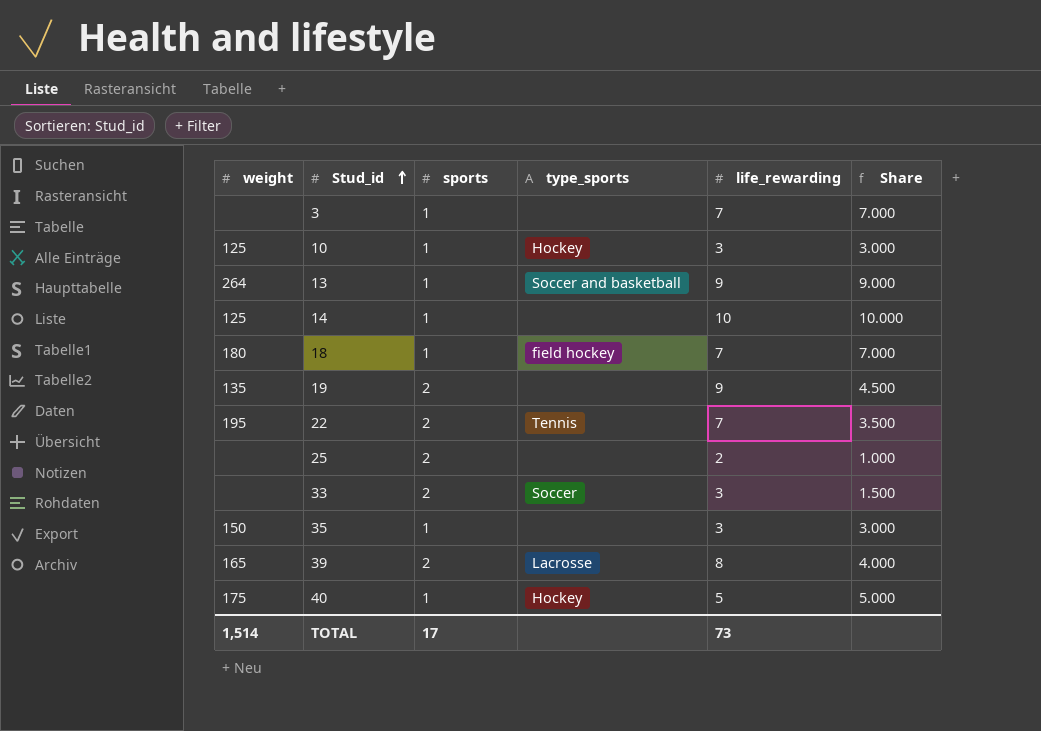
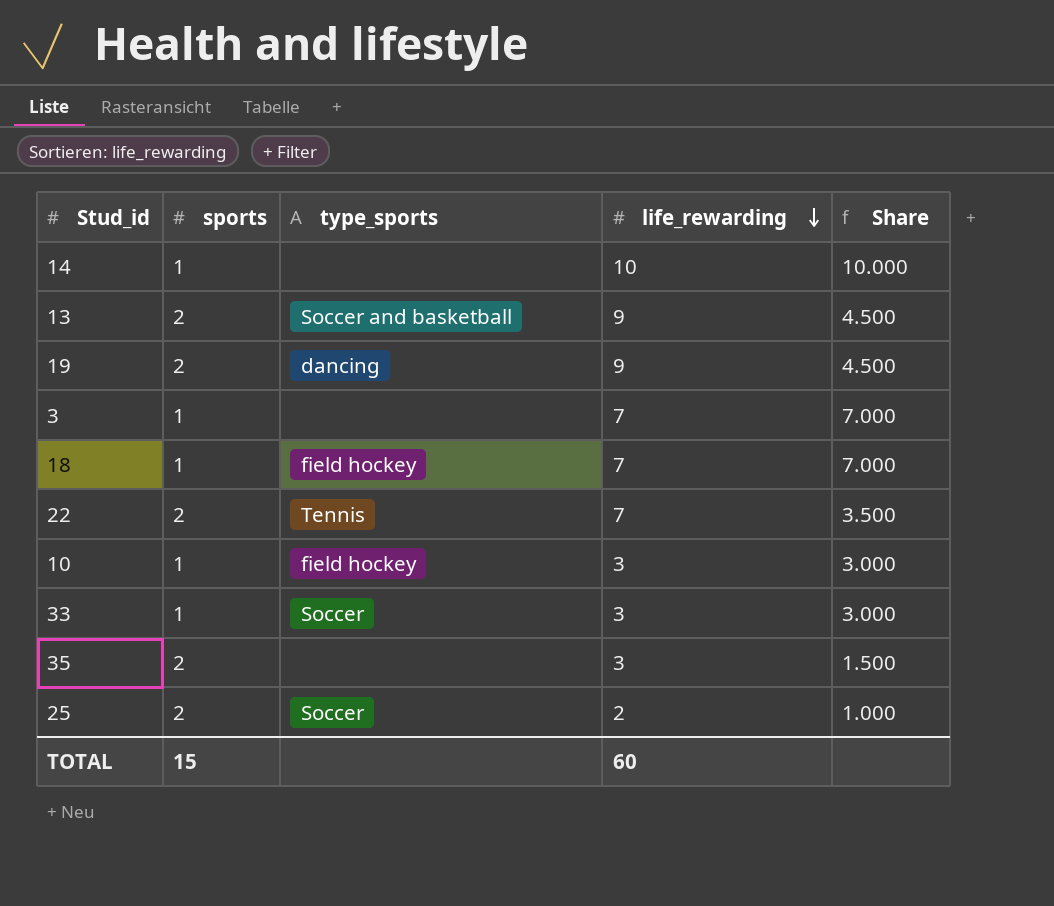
row order: Stud_id ascending -> life_rewarding descending
column weight | position: 1 -> none
row 39: 165 | 2 | Lacrosse | 8 | 4.000 -> none
row 40: 175 | 1 | Hockey | 5 | 5.000 -> none
13 | sports: 1 -> 2
13 | Share: 9.000 -> 4.500
19 | type_sports: none -> dancing
10 | type_sports: Hockey -> field hockey
33 | sports: 2 -> 1
33 | Share: 1.500 -> 3.000
35 | sports: 1 -> 2
35 | Share: 3.000 -> 1.500
25 | type_sports: none -> Soccer
TOTAL | sports: 17 -> 15
TOTAL | life_rewarding: 73 -> 60

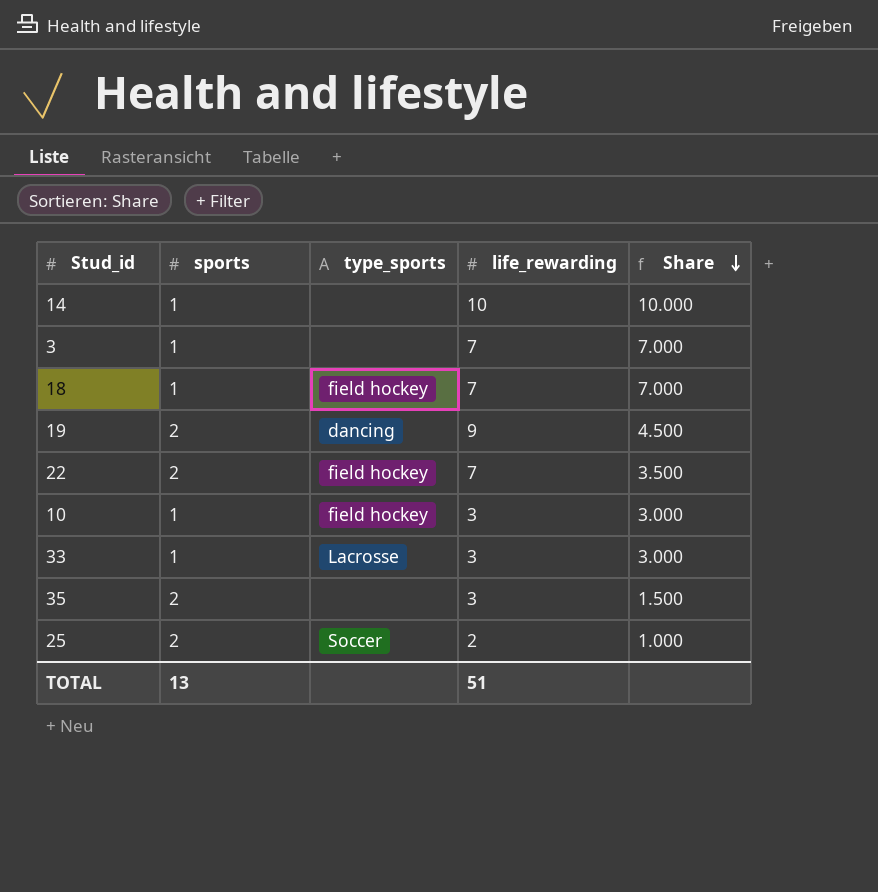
row order: life_rewarding descending -> Share descending
row 13: 2 | Soccer and basketball | 9 | 4.500 -> none
22 | type_sports: Tennis -> field hockey
33 | type_sports: Soccer -> Lacrosse
TOTAL | sports: 15 -> 13
TOTAL | life_rewarding: 60 -> 51

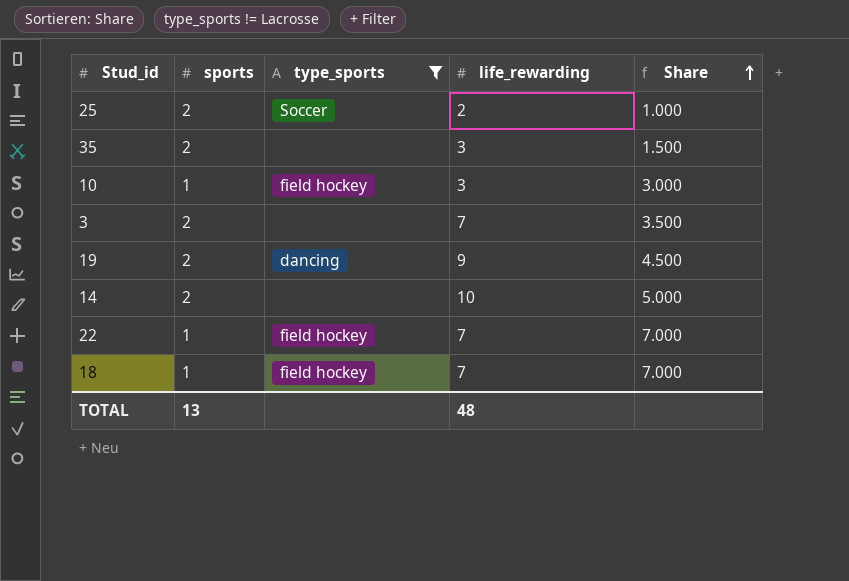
filter: none -> type_sports != Lacrosse
row order: Share descending -> Share ascending
3 | sports: 1 -> 2
3 | Share: 7.000 -> 3.500
14 | sports: 1 -> 2
14 | Share: 10.000 -> 5.000
22 | sports: 2 -> 1
22 | Share: 3.500 -> 7.000
TOTAL | life_rewarding: 51 -> 48

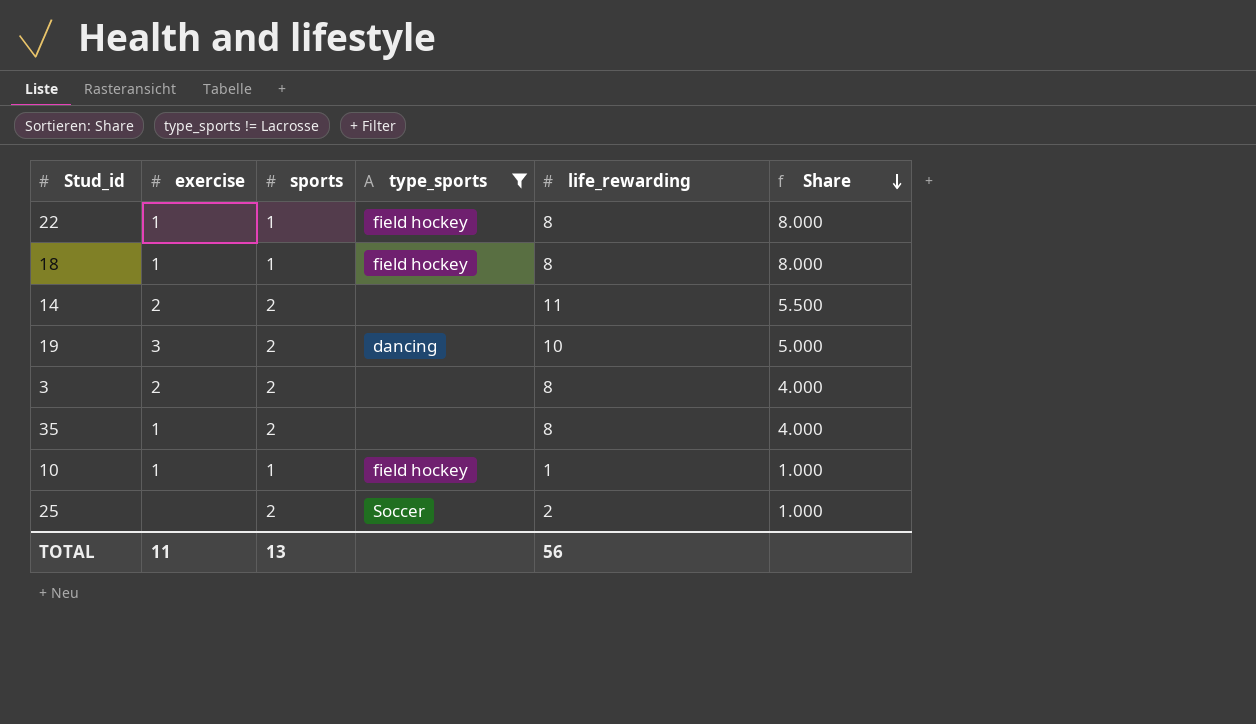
row order: Share ascending -> Share descending
column exercise | position: none -> 2
22 | life_rewarding: 7 -> 8
22 | Share: 7.000 -> 8.000
18 | life_rewarding: 7 -> 8
18 | Share: 7.000 -> 8.000
14 | life_rewarding: 10 -> 11
14 | Share: 5.000 -> 5.500
19 | life_rewarding: 9 -> 10
19 | Share: 4.500 -> 5.000
3 | life_rewarding: 7 -> 8
3 | Share: 3.500 -> 4.000
35 | life_rewarding: 3 -> 8
35 | Share: 1.500 -> 4.000
10 | life_rewarding: 3 -> 1
10 | Share: 3.000 -> 1.000
TOTAL | life_rewarding: 48 -> 56

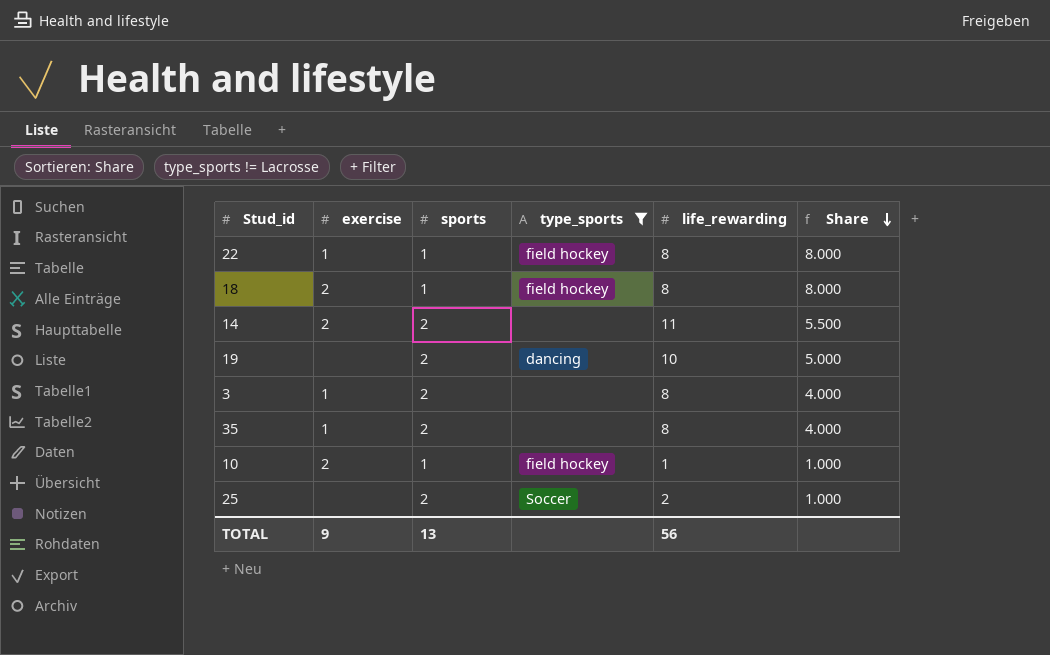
18 | exercise: 1 -> 2
19 | exercise: 3 -> none
3 | exercise: 2 -> 1
10 | exercise: 1 -> 2
TOTAL | exercise: 11 -> 9

